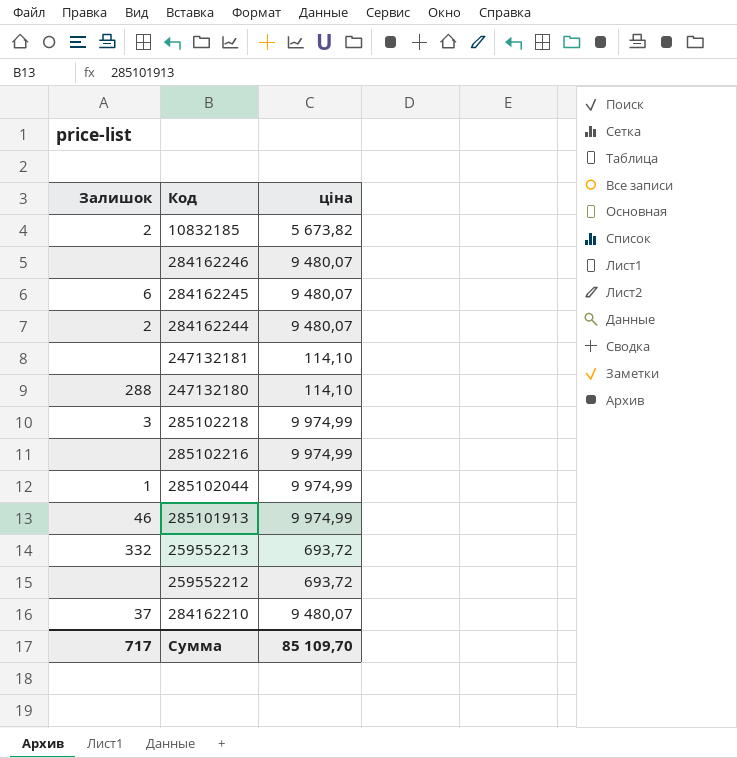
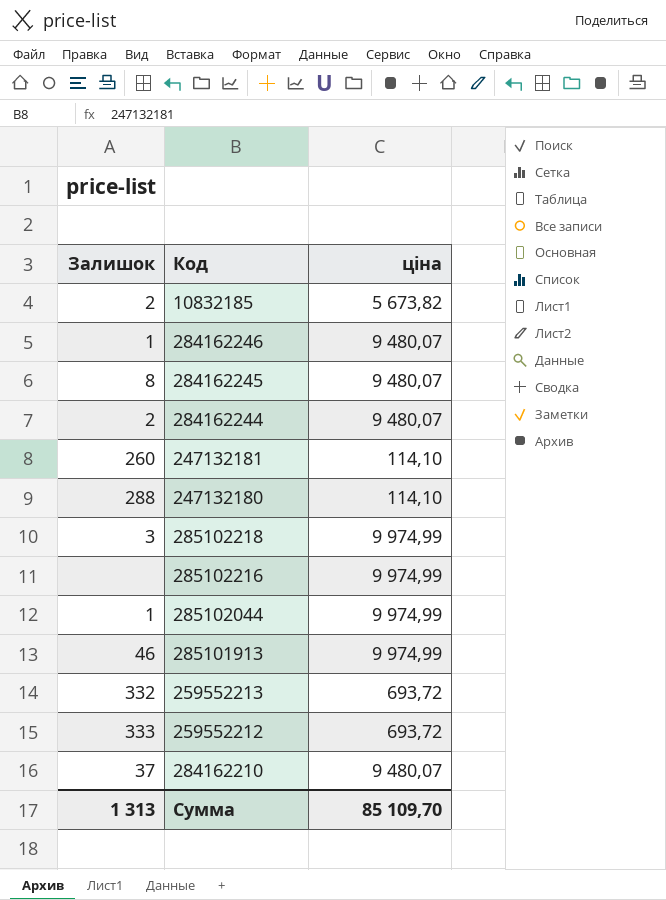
284162246 | Залишок: none -> 1
284162245 | Залишок: 6 -> 8
247132181 | Залишок: none -> 260
259552212 | Залишок: none -> 333
Сумма | Залишок: 717 -> 1 313

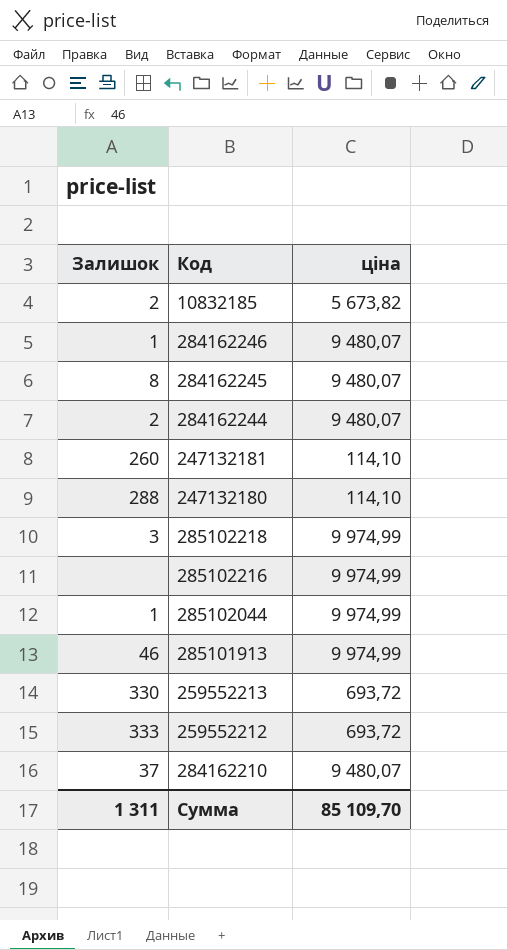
259552213 | Залишок: 332 -> 330
Сумма | Залишок: 1 313 -> 1 311

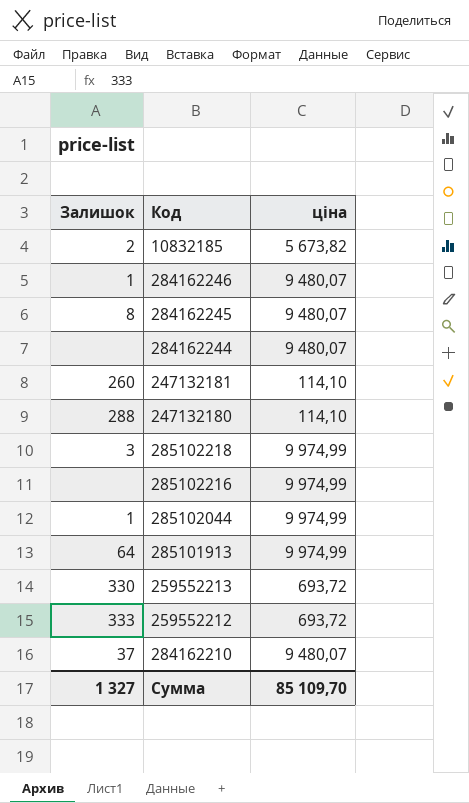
284162244 | Залишок: 2 -> none
285101913 | Залишок: 46 -> 64
Сумма | Залишок: 1 311 -> 1 327

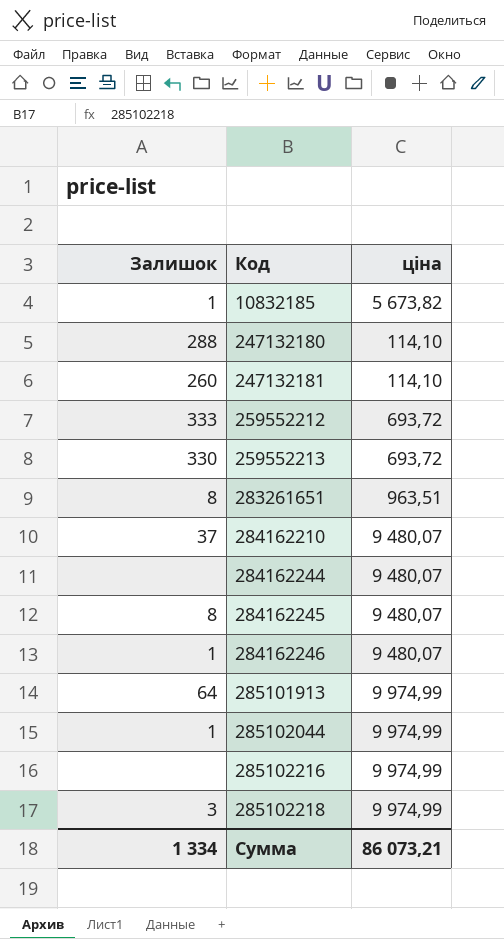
row order: none -> Код ascending
10832185 | Залишок: 2 -> 1
row 283261651: none -> 8 | 963,51
Сумма | Залишок: 1 327 -> 1 334
Сумма | ціна: 85 109,70 -> 86 073,21

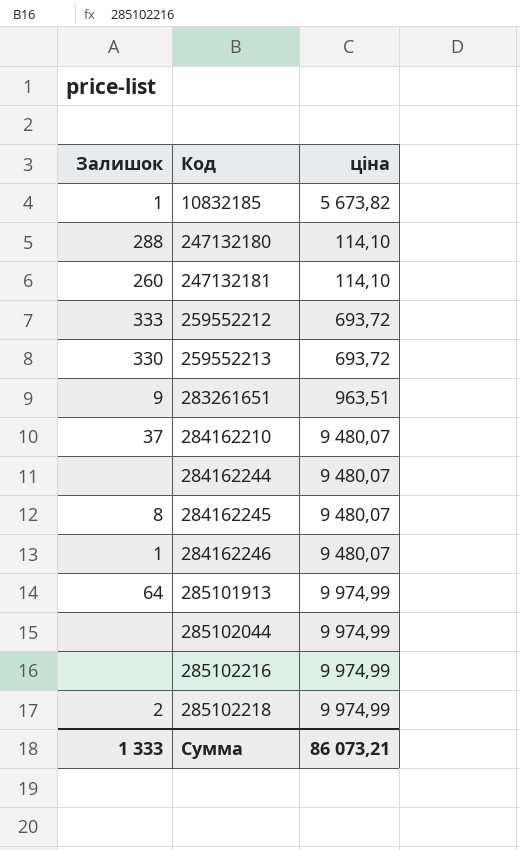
283261651 | Залишок: 8 -> 9
285102044 | Залишок: 1 -> none
285102218 | Залишок: 3 -> 2
Сумма | Залишок: 1 334 -> 1 333

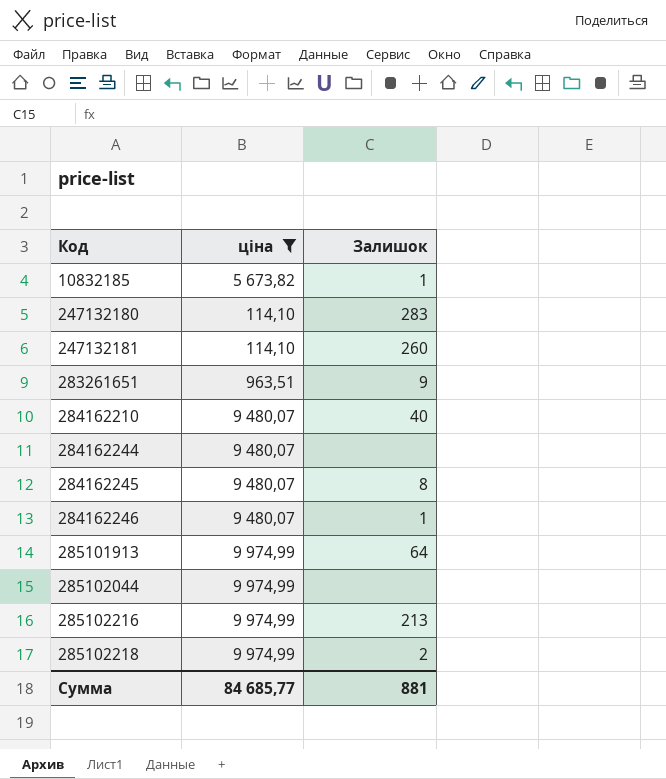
filter: none -> ціна != 693,72
column Залишок | position: 1 -> 3
247132180 | Залишок: 288 -> 283
284162210 | Залишок: 37 -> 40
285102216 | Залишок: none -> 213
Сумма | ціна: 86 073,21 -> 84 685,77
Сумма | Залишок: 1 333 -> 881

